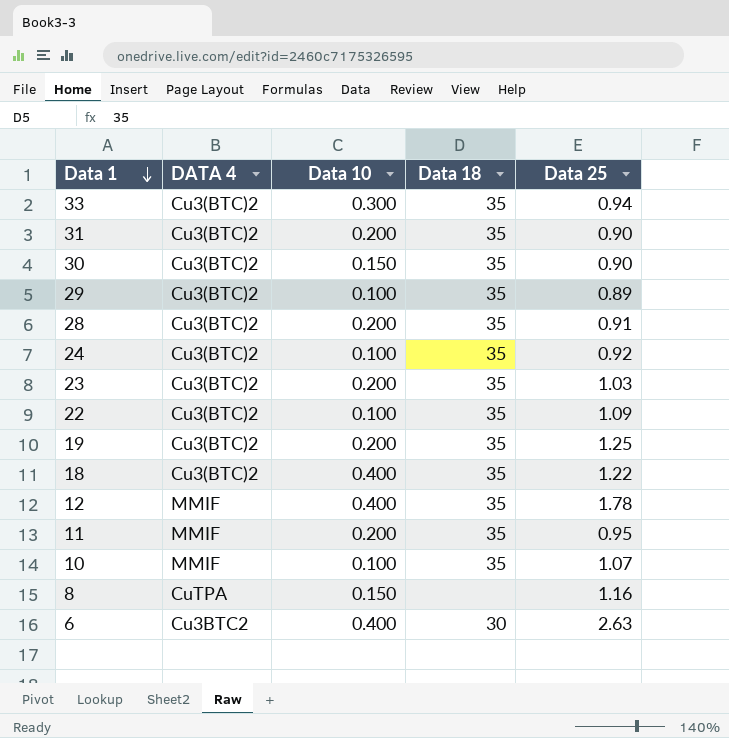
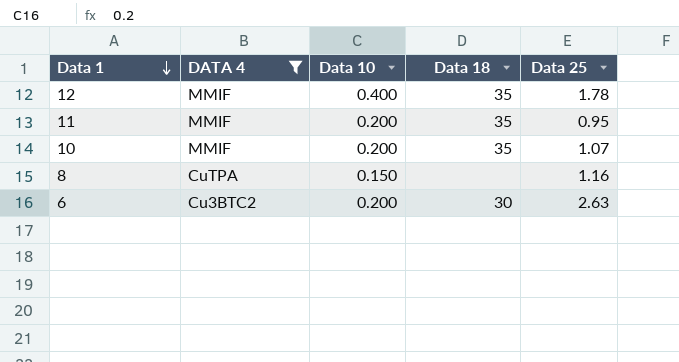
filter: none -> DATA 4 != Cu3(BTC)2
10 | Data 10: 0.100 -> 0.200
6 | Data 10: 0.400 -> 0.200

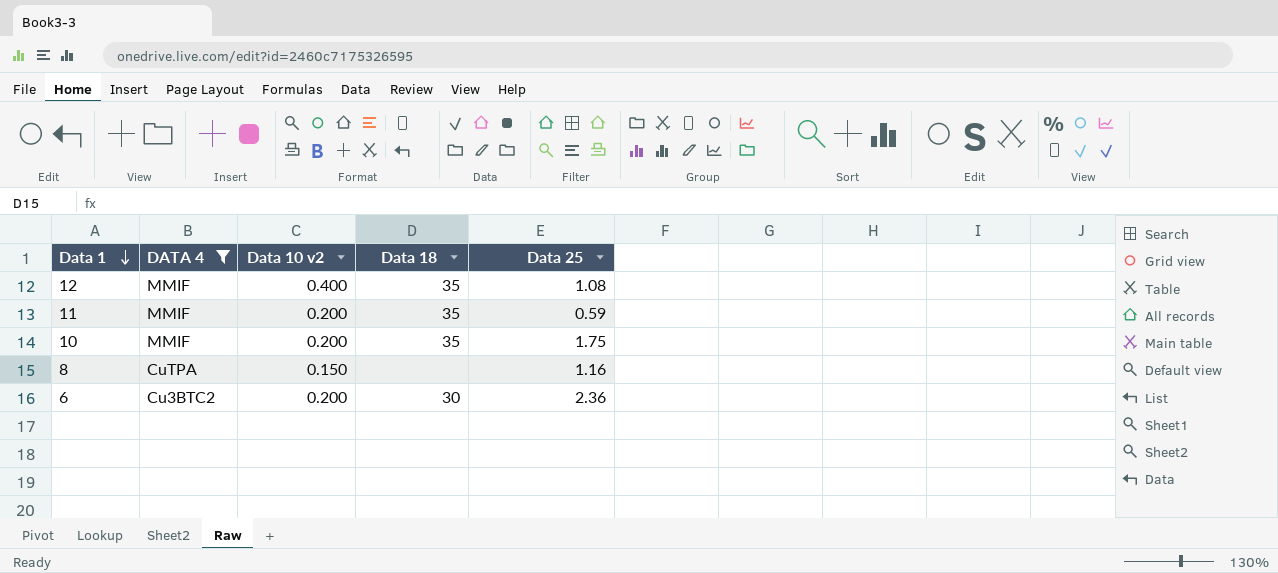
column name: Data 10 -> Data 10 v2
12 | Data 25: 1.78 -> 1.08
11 | Data 25: 0.95 -> 0.59
10 | Data 25: 1.07 -> 1.75
6 | Data 25: 2.63 -> 2.36

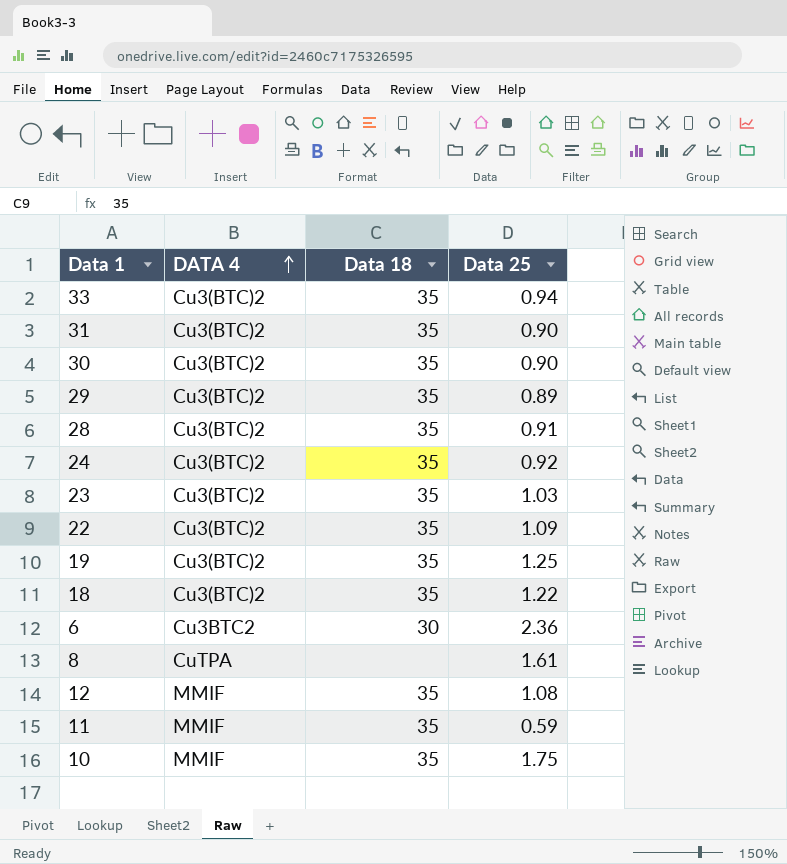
filter: DATA 4 != Cu3(BTC)2 -> none
row order: Data 1 descending -> DATA 4 ascending
column Data 10 v2 | position: 3 -> none
8 | Data 25: 1.16 -> 1.61

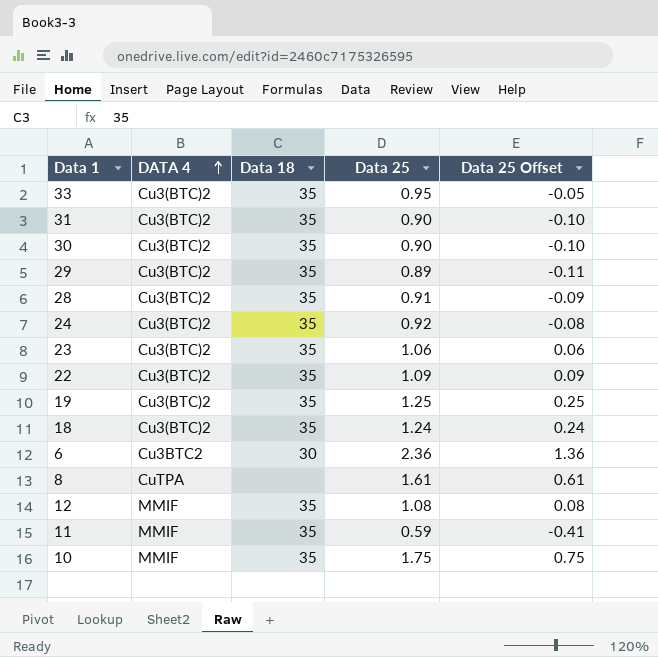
column Data 25 Offset | formula: none -> [Data 25] - 1
33 | Data 25: 0.94 -> 0.95
23 | Data 25: 1.03 -> 1.06
18 | Data 25: 1.22 -> 1.24

